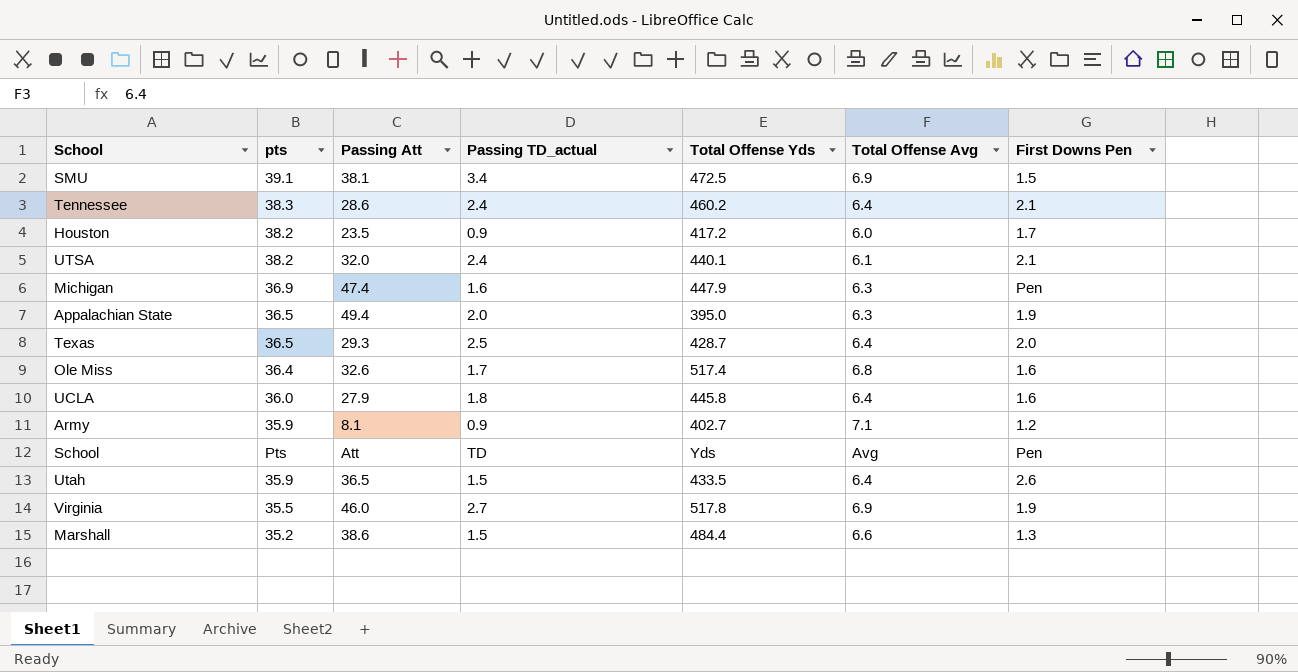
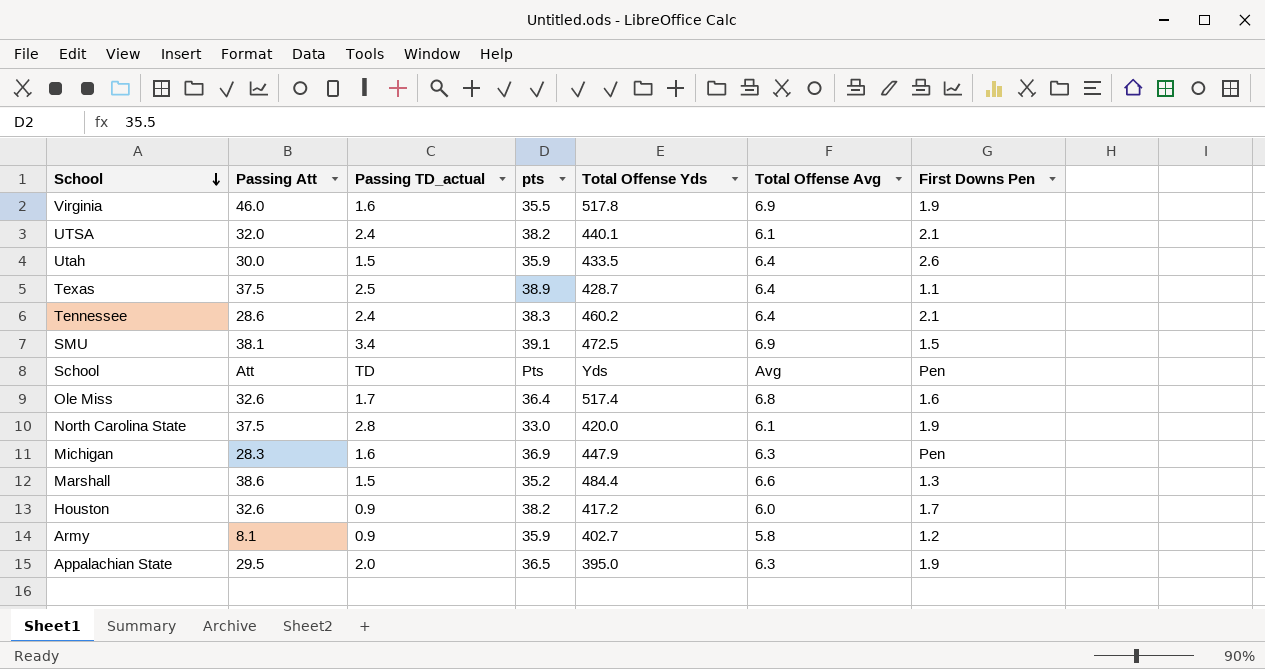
row order: none -> School descending
column pts | position: 2 -> 4
row UCLA: 36.0 | 27.9 | 1.8 | 445.8 | 6.4 | 1.6 -> none
Virginia | Passing TD_actual: 2.7 -> 1.6
Utah | Passing Att: 36.5 -> 30.0
Texas | Passing Att: 29.3 -> 37.5
Texas | pts: 36.5 -> 38.9
Texas | First Downs Pen: 2.0 -> 1.1
row North Carolina State: none -> 37.5 | 2.8 | 33.0 | 420.0 | 6.1 | 1.9
Michigan | Passing Att: 47.4 -> 28.3
Houston | Passing Att: 23.5 -> 32.6
Army | Total Offense Avg: 7.1 -> 5.8
Appalachian State | Passing Att: 49.4 -> 29.5

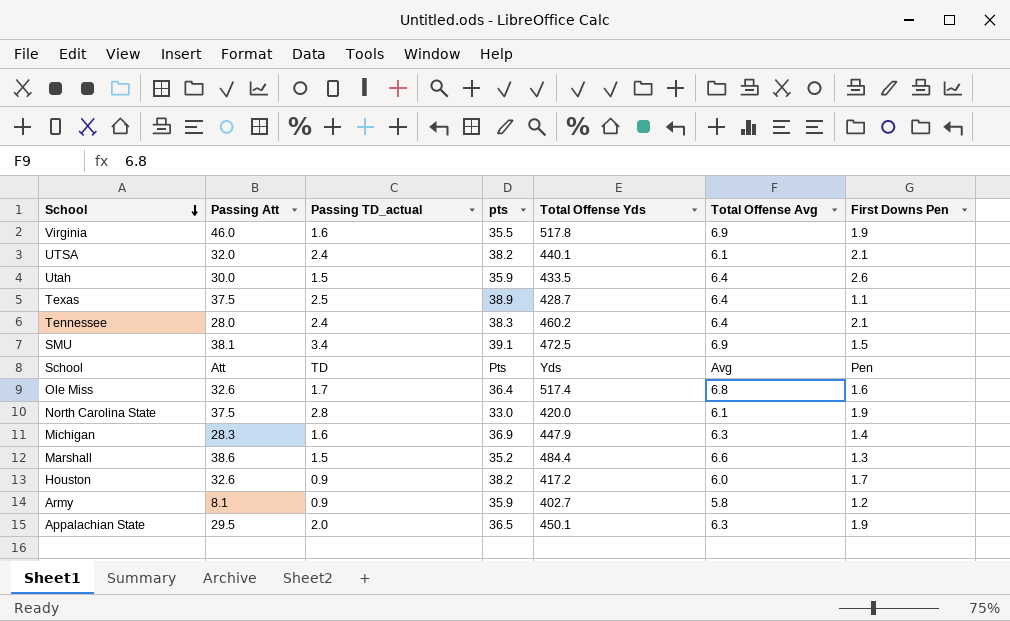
Tennessee | Passing Att: 28.6 -> 28.0
Michigan | First Downs Pen: Pen -> 1.4
Appalachian State | Total Offense Yds: 395.0 -> 450.1

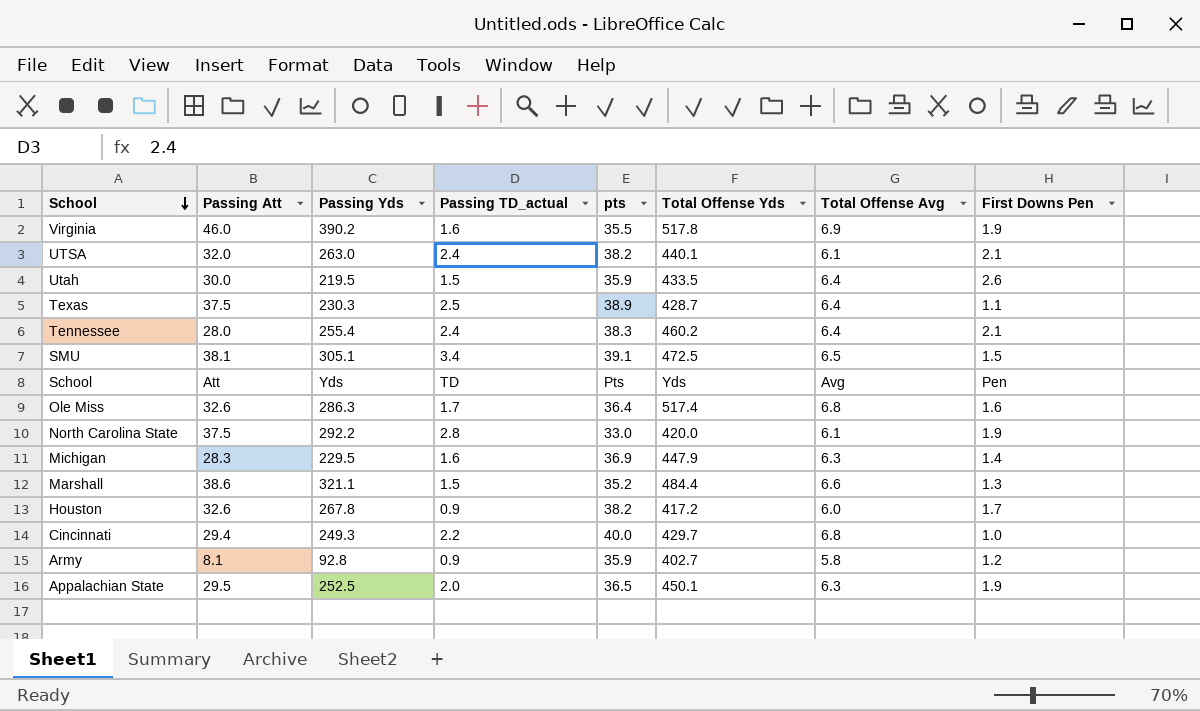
column Passing Yds | position: none -> 3
SMU | Total Offense Avg: 6.9 -> 6.5
row Cincinnati: none -> 29.4 | 249.3 | 2.2 | 40.0 | 429.7 | 6.8 | 1.0

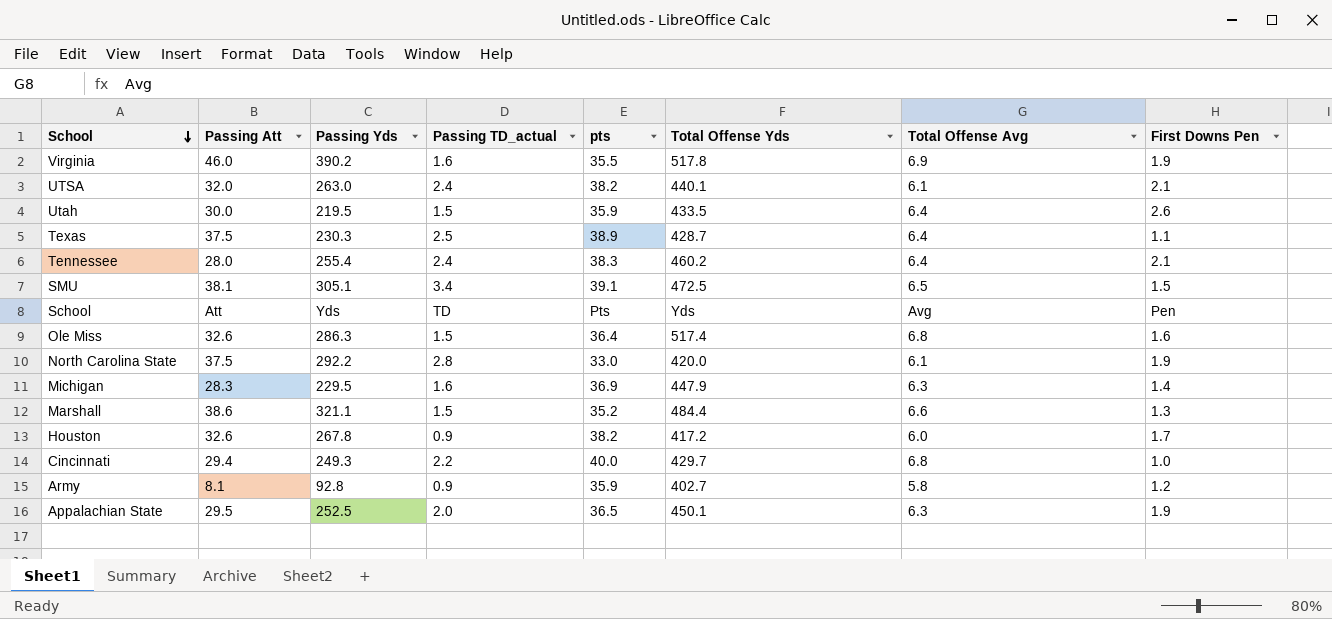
Ole Miss | Passing TD_actual: 1.7 -> 1.5

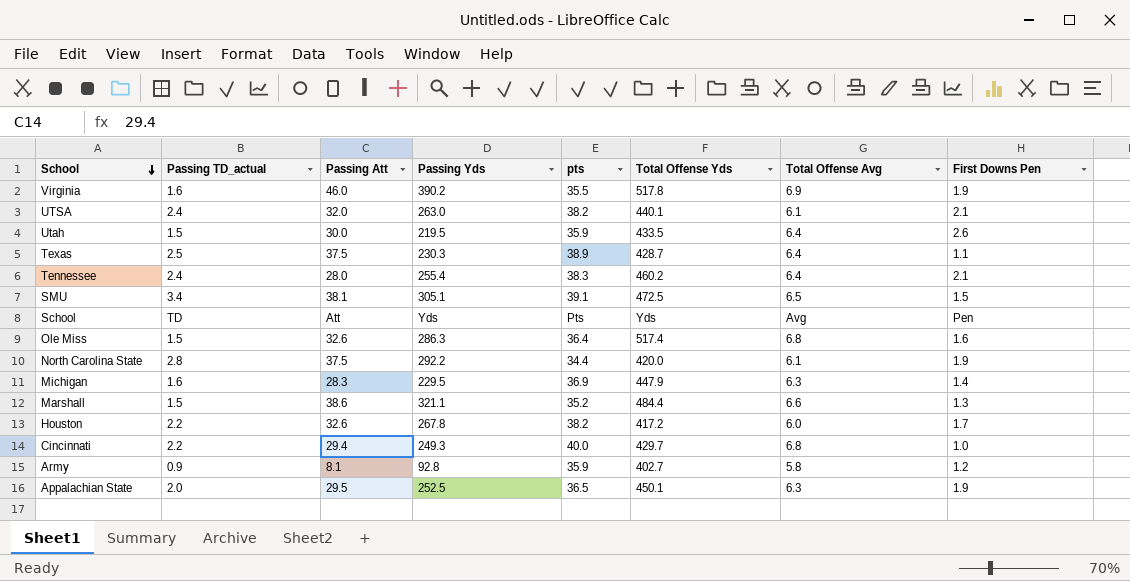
column Passing TD_actual | position: 4 -> 2
North Carolina State | pts: 33.0 -> 34.4
Houston | Passing TD_actual: 0.9 -> 2.2

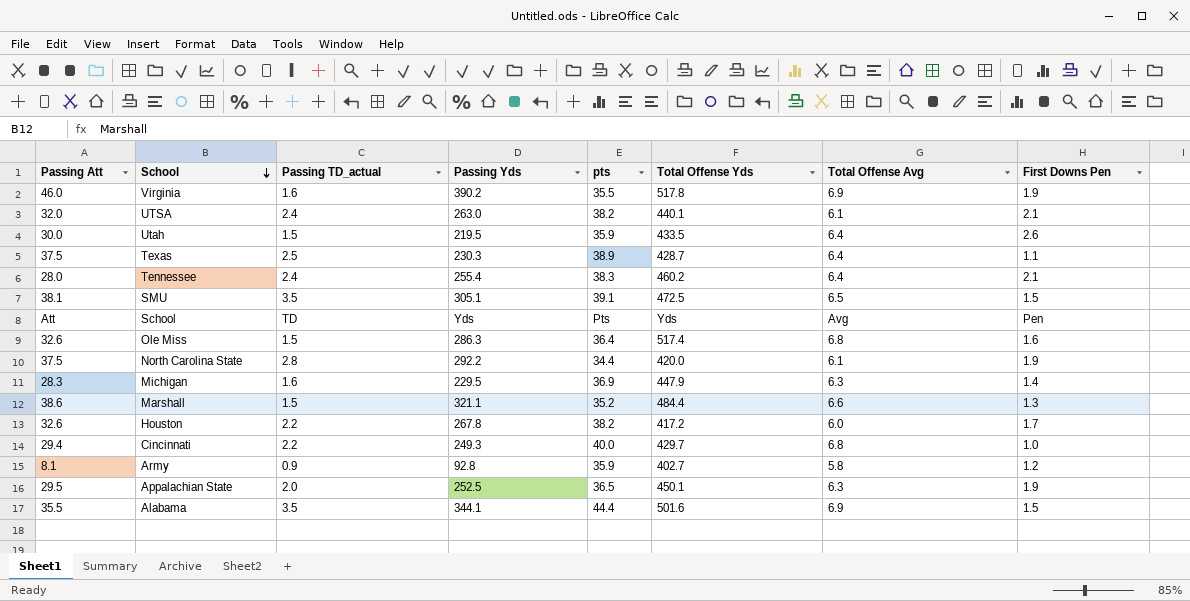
column Passing Att | position: 3 -> 1
SMU | Passing TD_actual: 3.4 -> 3.5
row Alabama: none -> 35.5 | 3.5 | 344.1 | 44.4 | 501.6 | 6.9 | 1.5

